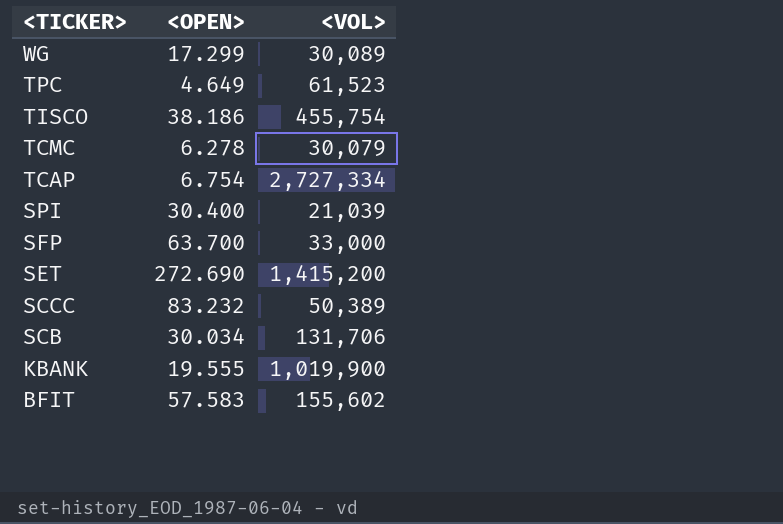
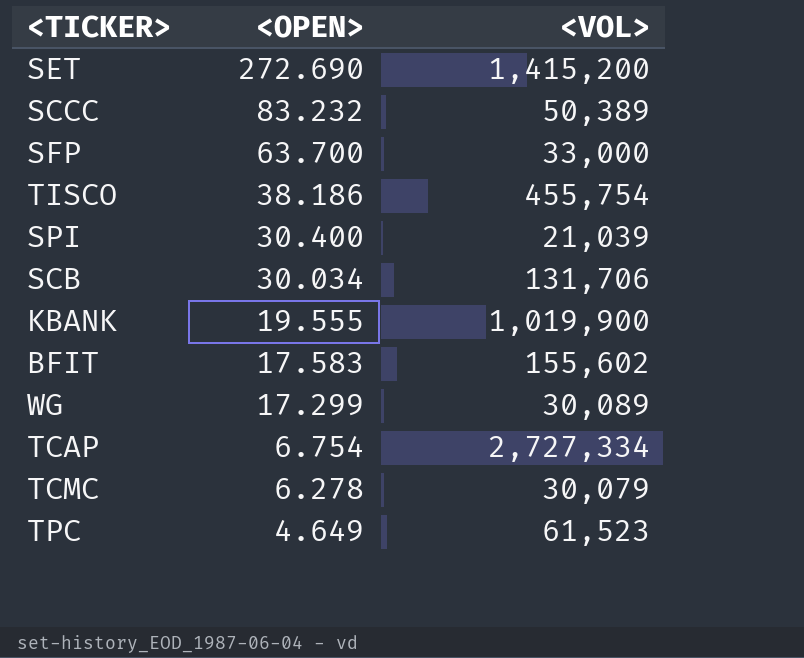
row order: <TICKER> descending -> <OPEN> descending
BFIT | <OPEN>: 57.583 -> 17.583

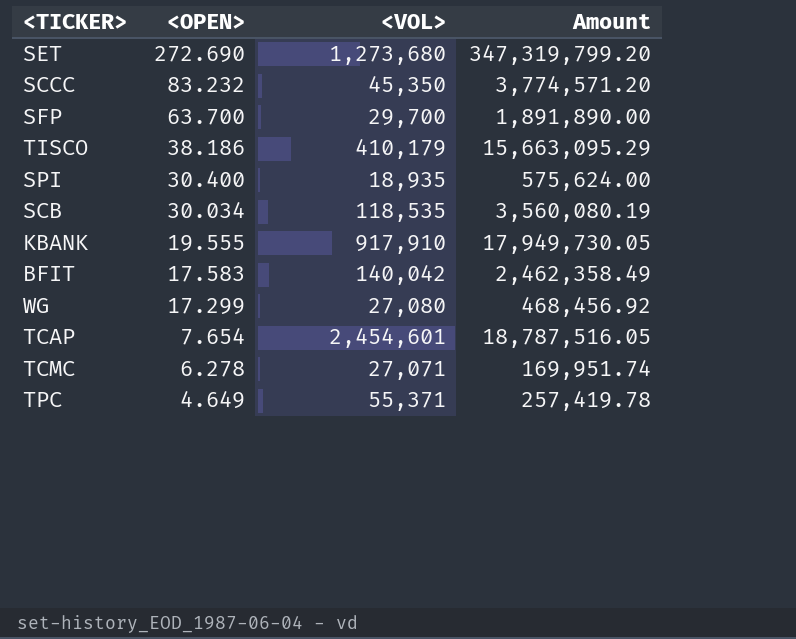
column Amount | formula: none -> [<OPEN>] * [<VOL>]
SET | <VOL>: 1,415,200 -> 1,273,680
SCCC | <VOL>: 50,389 -> 45,350
SFP | <VOL>: 33,000 -> 29,700
TISCO | <VOL>: 455,754 -> 410,179
SPI | <VOL>: 21,039 -> 18,935
SCB | <VOL>: 131,706 -> 118,535
KBANK | <VOL>: 1,019,900 -> 917,910
BFIT | <VOL>: 155,602 -> 140,042
WG | <VOL>: 30,089 -> 27,080
TCAP | <OPEN>: 6.754 -> 7.654
TCAP | <VOL>: 2,727,334 -> 2,454,601
TCMC | <VOL>: 30,079 -> 27,071
TPC | <VOL>: 61,523 -> 55,371

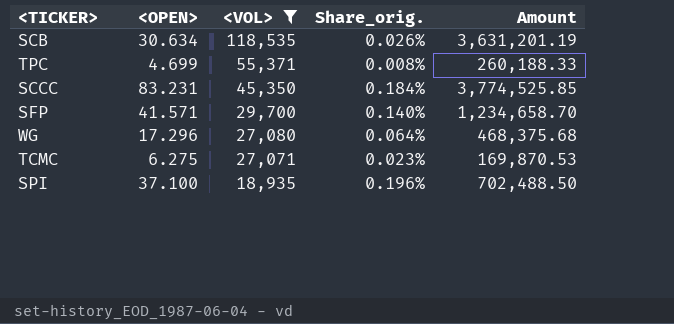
filter: none -> <VOL> <= 118,535
row order: <OPEN> descending -> <VOL> descending
column Share_orig. | formula: none -> [<OPEN>] / [<VOL>]
SCB | <OPEN>: 30.034 -> 30.634
SCB | Amount: 3,560,080.19 -> 3,631,201.19
TPC | <OPEN>: 4.649 -> 4.699
TPC | Amount: 257,419.78 -> 260,188.33
SCCC | <OPEN>: 83.232 -> 83.231
SCCC | Amount: 3,774,571.20 -> 3,774,525.85
SFP | <OPEN>: 63.700 -> 41.571
SFP | Amount: 1,891,890.00 -> 1,234,658.70
WG | <OPEN>: 17.299 -> 17.296
WG | Amount: 468,456.92 -> 468,375.68
TCMC | <OPEN>: 6.278 -> 6.275
TCMC | Amount: 169,951.74 -> 169,870.53
SPI | <OPEN>: 30.400 -> 37.100
SPI | Amount: 575,624.00 -> 702,488.50

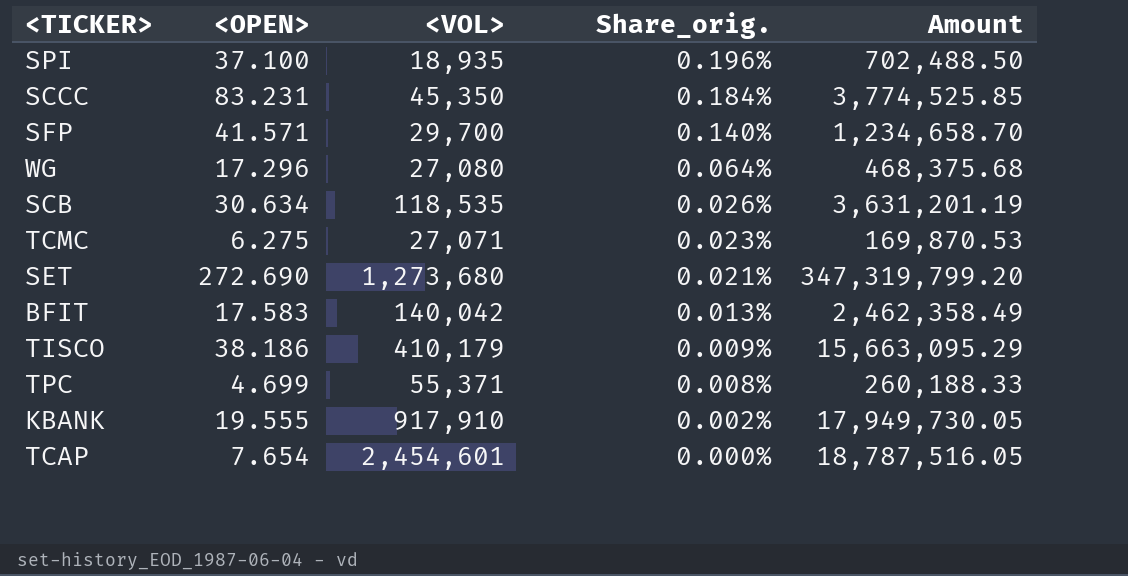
filter: <VOL> <= 118,535 -> none
row order: <VOL> descending -> Share_orig. descending

